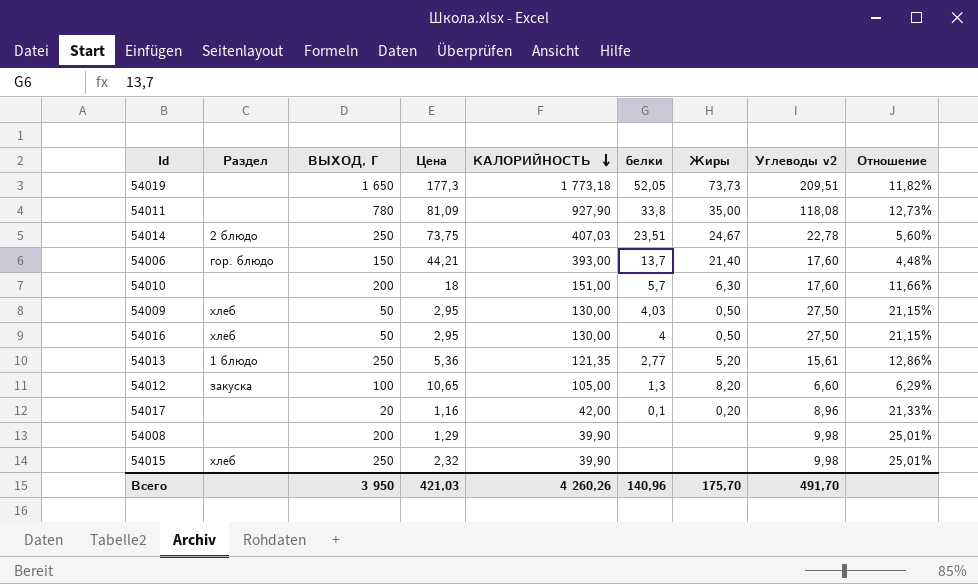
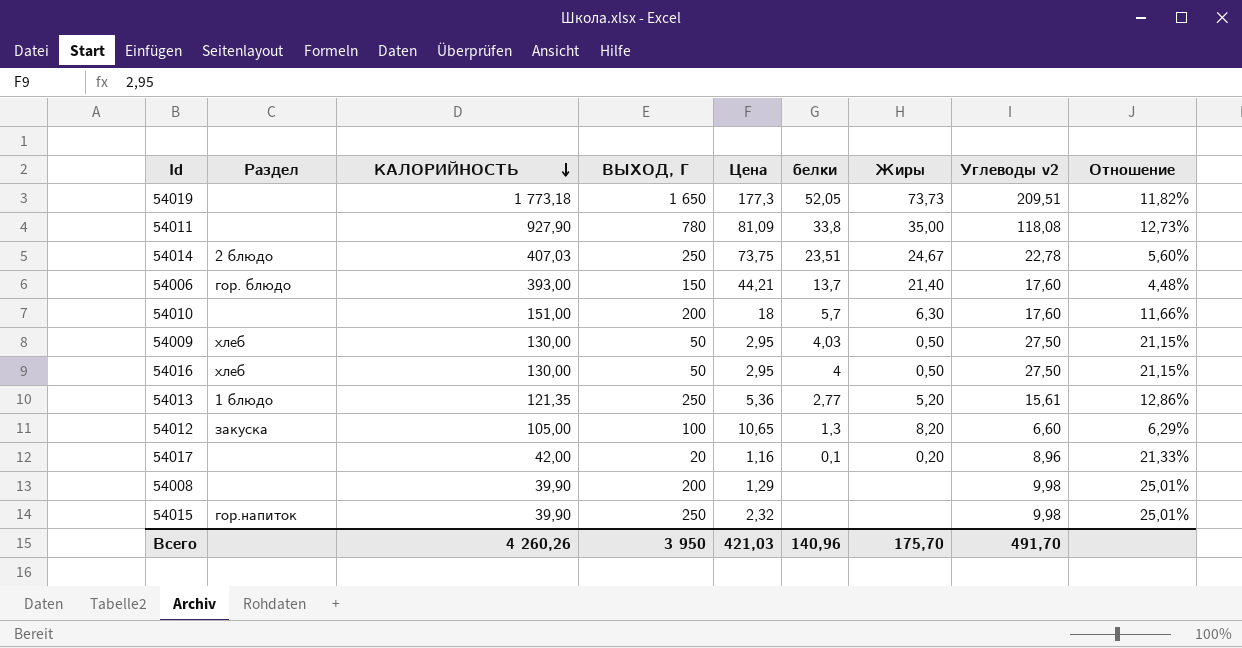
column КАЛОРИЙНОСТЬ | position: 5 -> 3
54015 | Раздел: хлеб -> гор.напиток

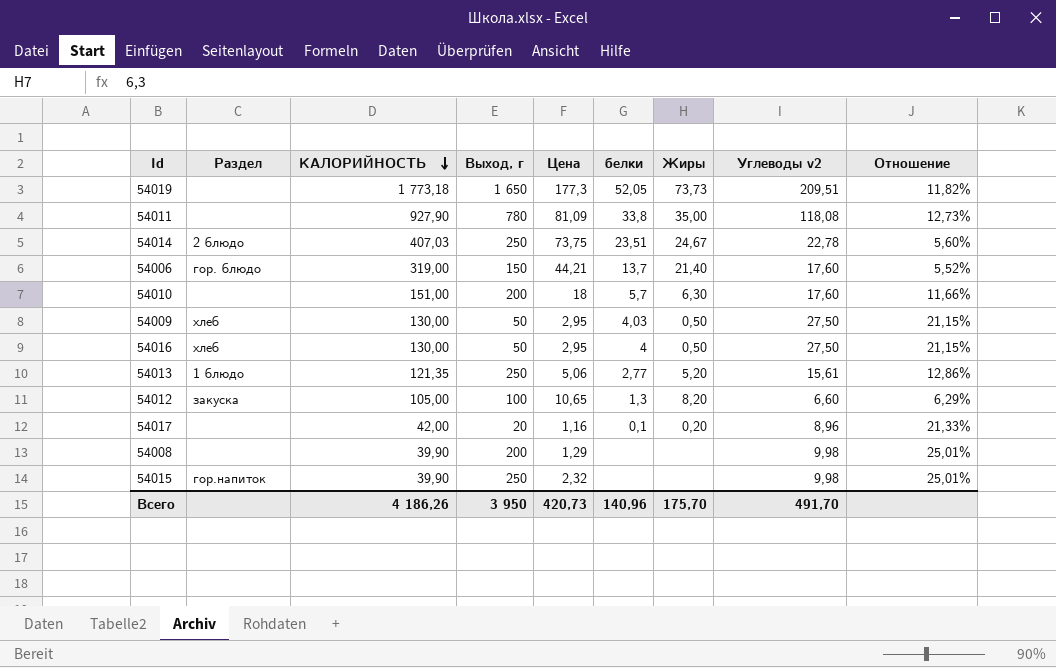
column name: ВЫХОД, Г -> Выход, г
54006 | КАЛОРИЙНОСТЬ: 393,00 -> 319,00
54006 | Отношение: 4,48% -> 5,52%
54013 | Цена: 5,36 -> 5,06
Всего | КАЛОРИЙНОСТЬ: 4 260,26 -> 4 186,26
Всего | Цена: 421,03 -> 420,73

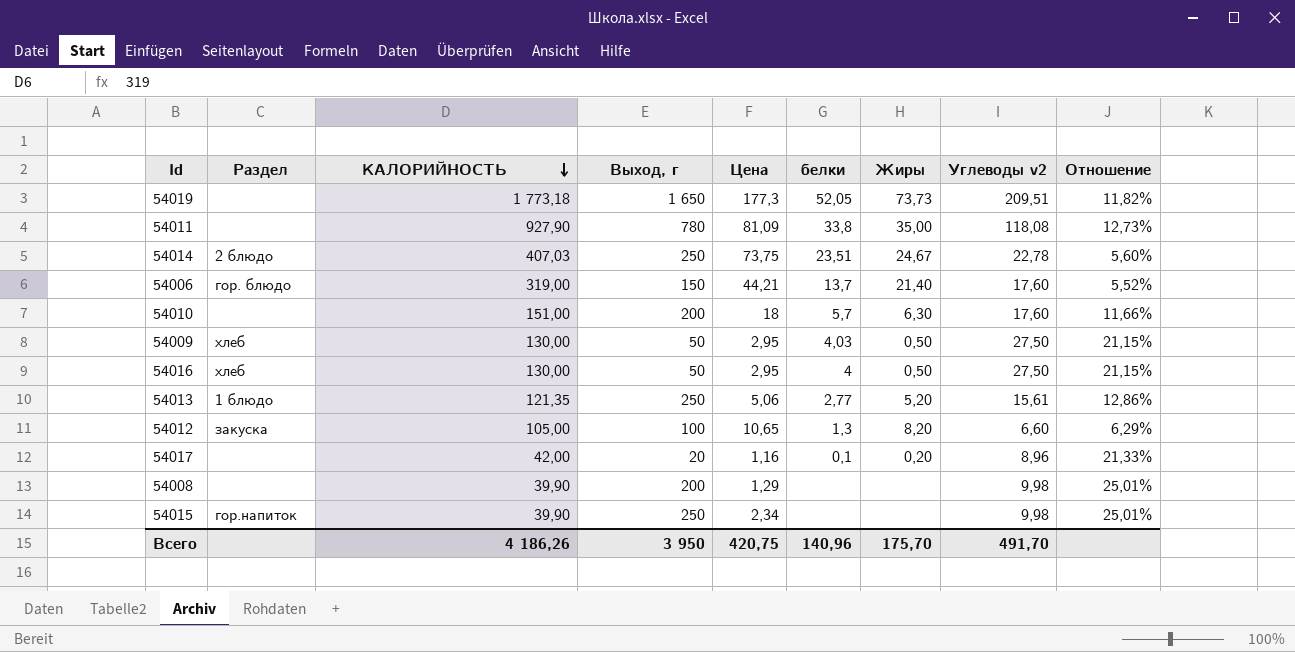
54015 | Цена: 2,32 -> 2,34
Всего | Цена: 420,73 -> 420,75

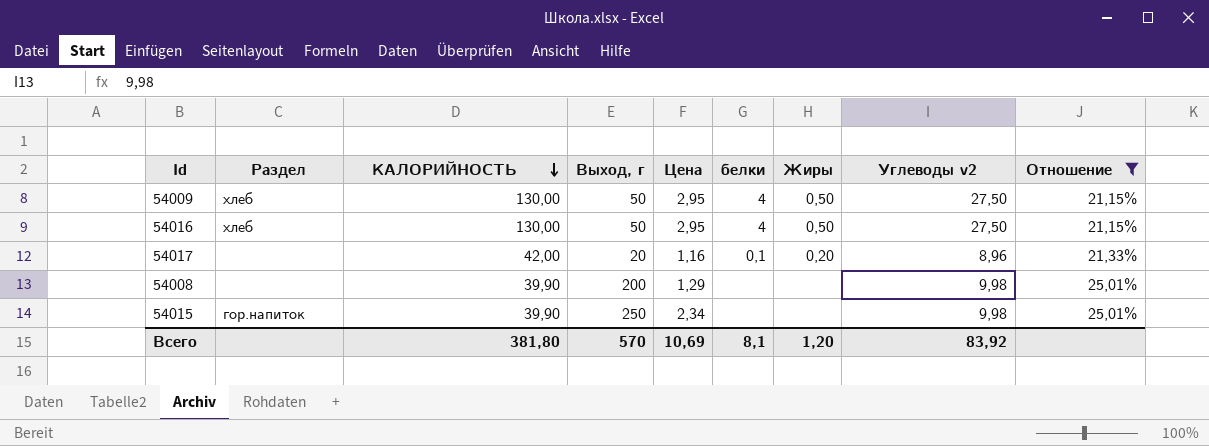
filter: none -> Отношение >= 21,15%
54009 | белки: 4,03 -> 4
Всего | КАЛОРИЙНОСТЬ: 4 186,26 -> 381,80
Всего | Выход, г: 3 950 -> 570
Всего | Цена: 420,75 -> 10,69
Всего | белки: 140,96 -> 8,1
Всего | Жиры: 175,70 -> 1,20
Всего | Углеводы v2: 491,70 -> 83,92

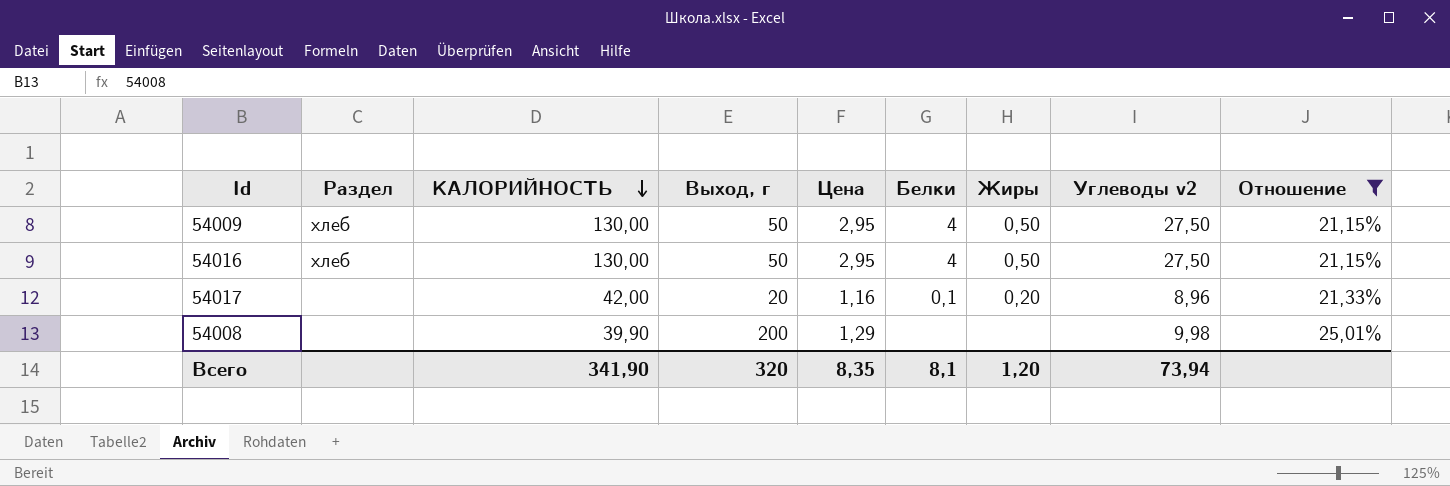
column name: белки -> Белки
row 54015: гор.напиток | 39,90 | 250 | 2,34 | none | none | 9,98 | 25,01% -> none
Всего | КАЛОРИЙНОСТЬ: 381,80 -> 341,90
Всего | Выход, г: 570 -> 320
Всего | Цена: 10,69 -> 8,35
Всего | Углеводы v2: 83,92 -> 73,94

